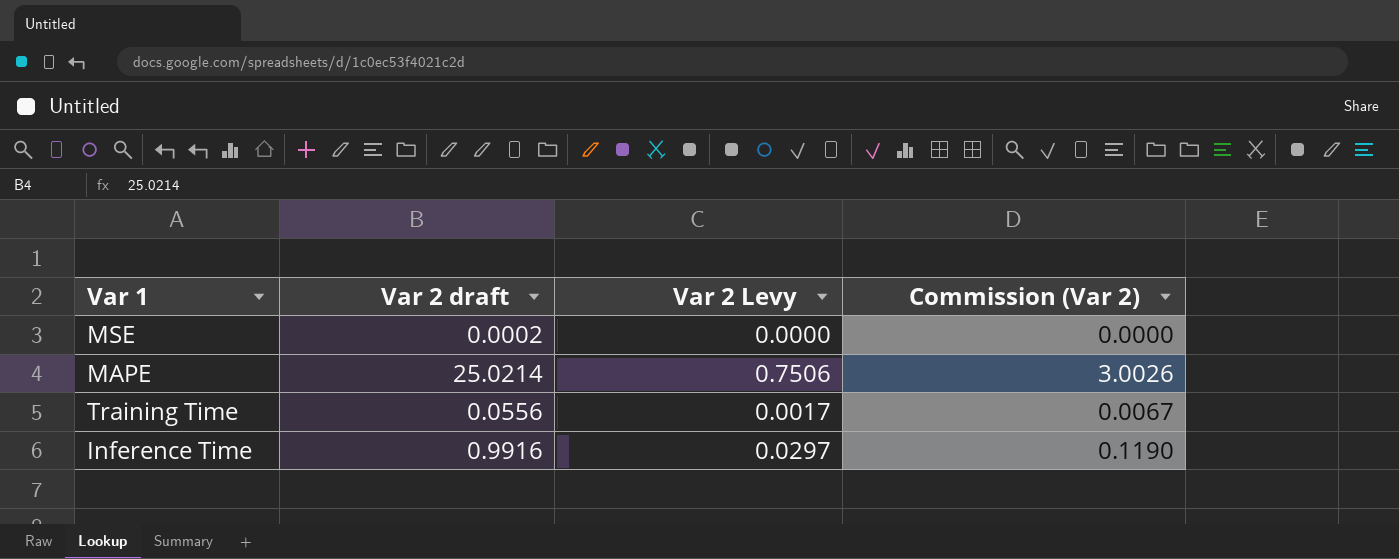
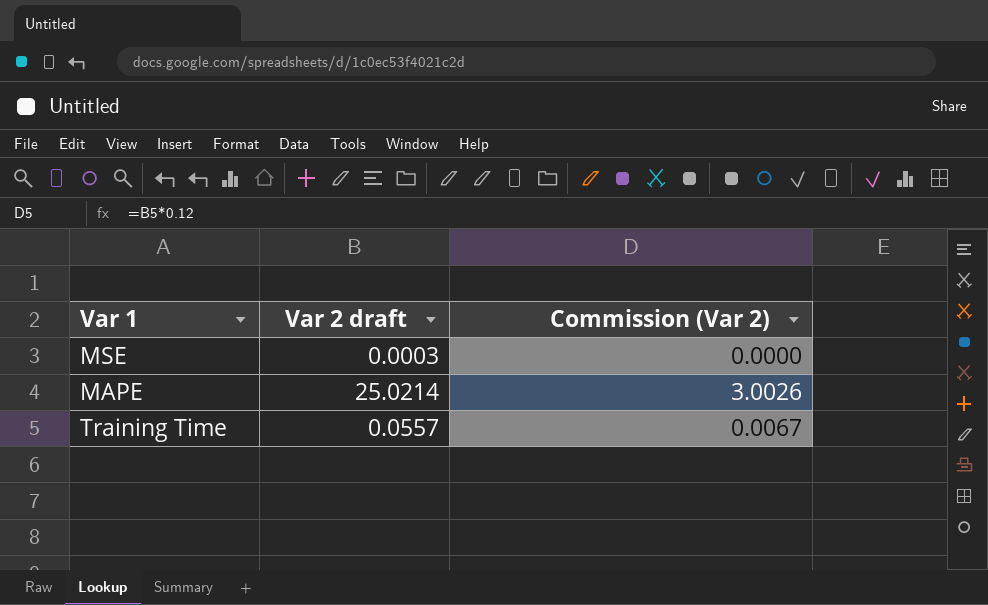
column Var 2 Levy | formula: [Var 2 draft] * 0.03 -> none
row Inference Time: 0.9916 | 0.0297 | 0.1190 -> none
MSE | Var 2 draft: 0.0002 -> 0.0003
Training Time | Var 2 draft: 0.0556 -> 0.0557

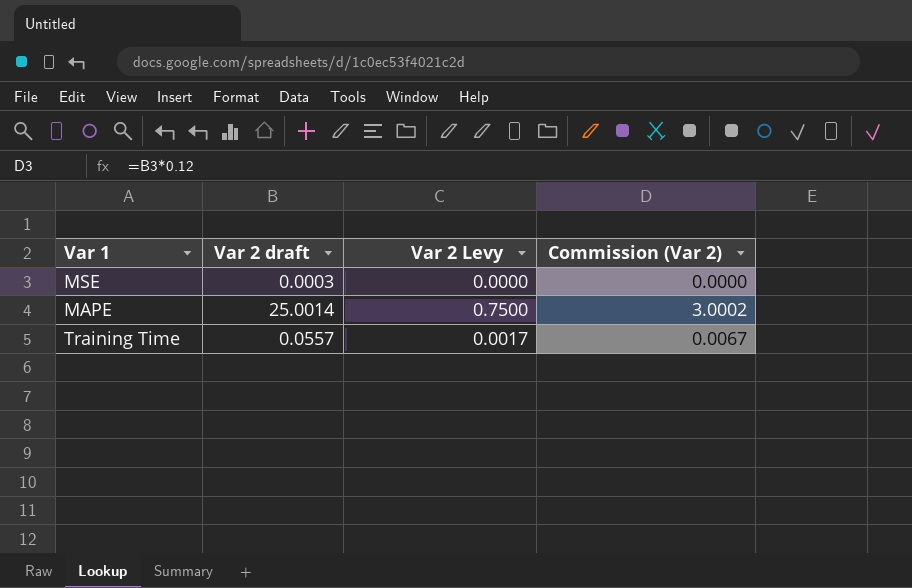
column Var 2 Levy | formula: none -> [Var 2 draft] * 0.03
MAPE | Var 2 draft: 25.0214 -> 25.0014
MAPE | Commission (Var 2): 3.0026 -> 3.0002

